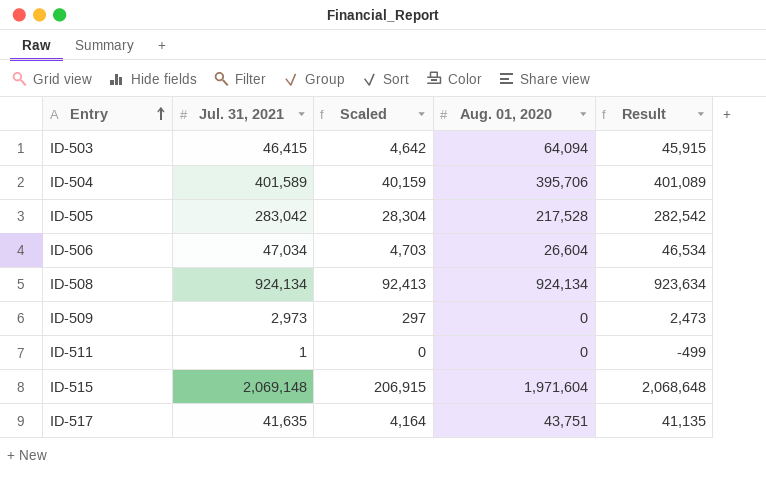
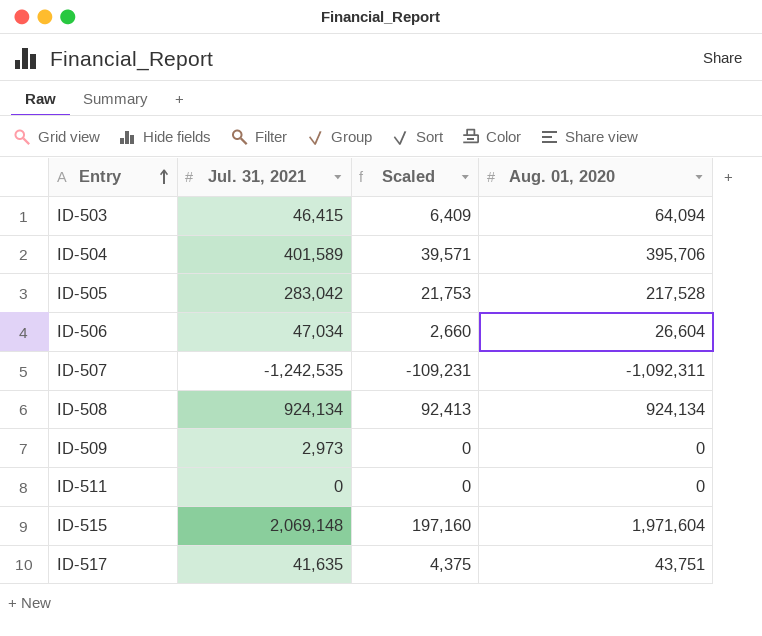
column Result | formula: [Jul. 31, 2021] - 500 -> none
column Scaled | formula: [Jul. 31, 2021] * 0.1 -> [Aug. 01, 2020] * 0.1
row ID-507: none -> -1,242,535 | -109,231 | -1,092,311
ID-511 | Jul. 31, 2021: 1 -> 0

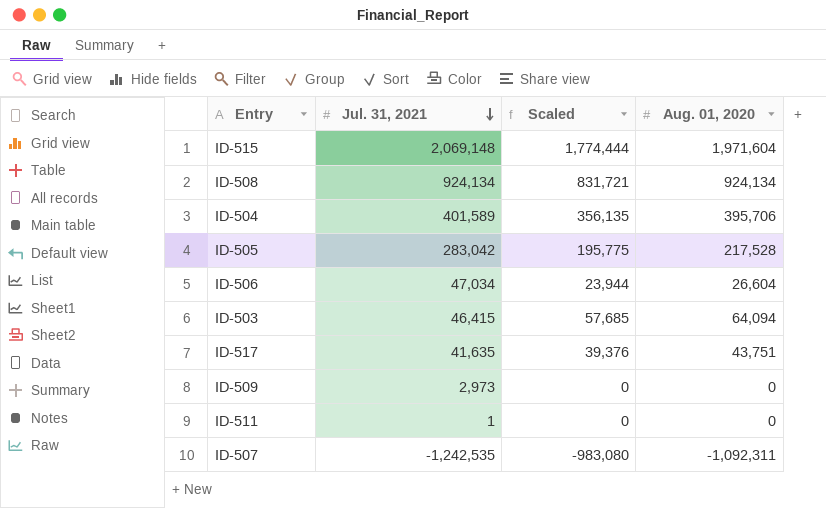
row order: Entry ascending -> Jul. 31, 2021 descending
column Scaled | formula: [Aug. 01, 2020] * 0.1 -> [Aug. 01, 2020] * 0.9
ID-511 | Jul. 31, 2021: 0 -> 1

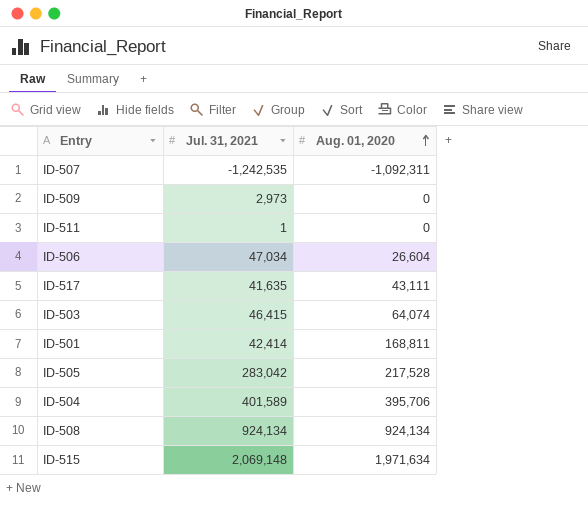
row order: Jul. 31, 2021 descending -> Aug. 01, 2020 ascending
column Scaled | formula: [Aug. 01, 2020] * 0.9 -> none
ID-517 | Aug. 01, 2020: 43,751 -> 43,111
ID-503 | Aug. 01, 2020: 64,094 -> 64,074
row ID-501: none -> 42,414 | 168,811
ID-515 | Aug. 01, 2020: 1,971,604 -> 1,971,634

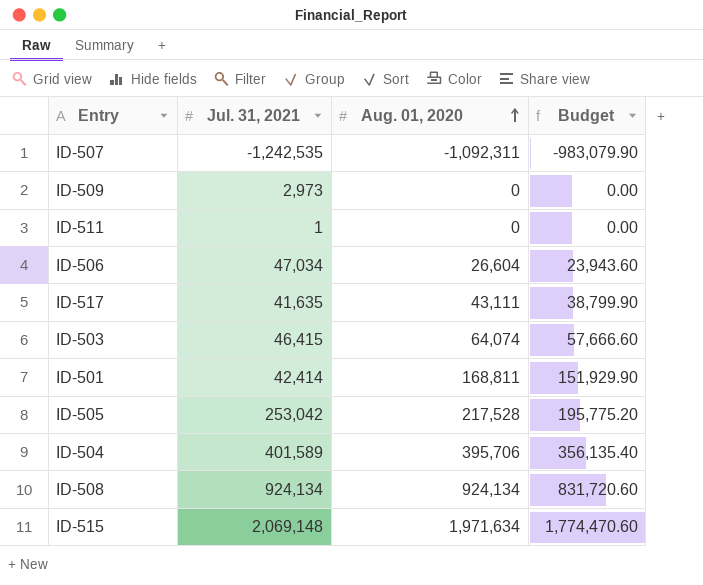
column Budget | formula: none -> [Aug. 01, 2020] * 0.9
ID-505 | Jul. 31, 2021: 283,042 -> 253,042

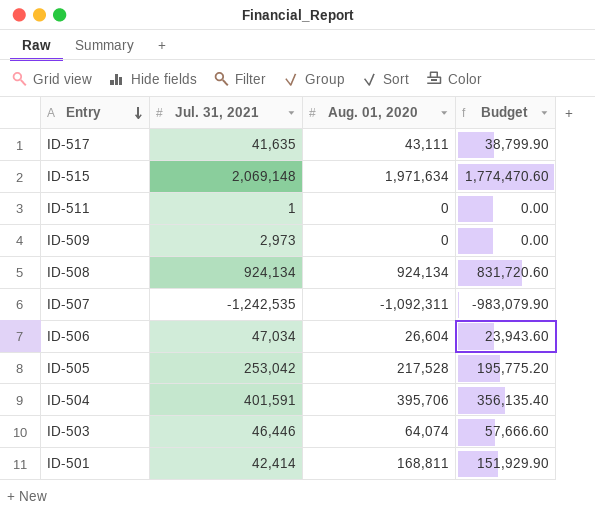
row order: Aug. 01, 2020 ascending -> Entry descending
ID-504 | Jul. 31, 2021: 401,589 -> 401,591
ID-503 | Jul. 31, 2021: 46,415 -> 46,446

